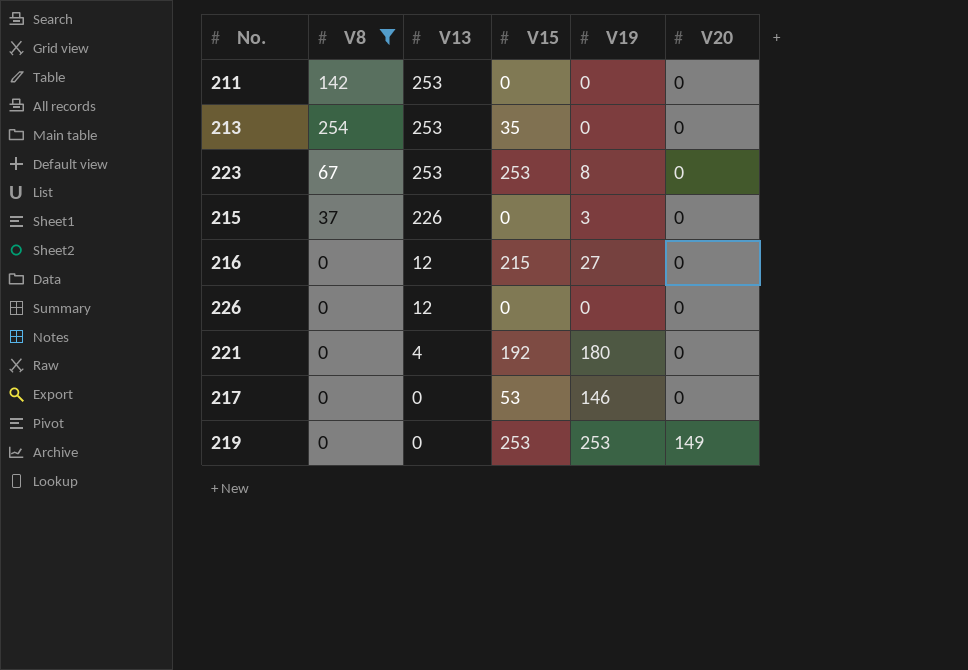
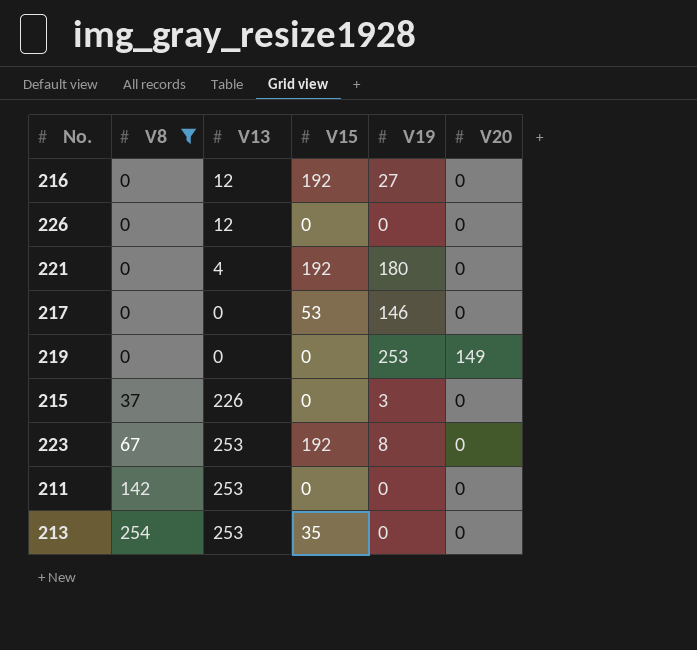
row order: V13 descending -> V8 ascending
216 | V15: 215 -> 192
219 | V15: 253 -> 0
223 | V15: 253 -> 192

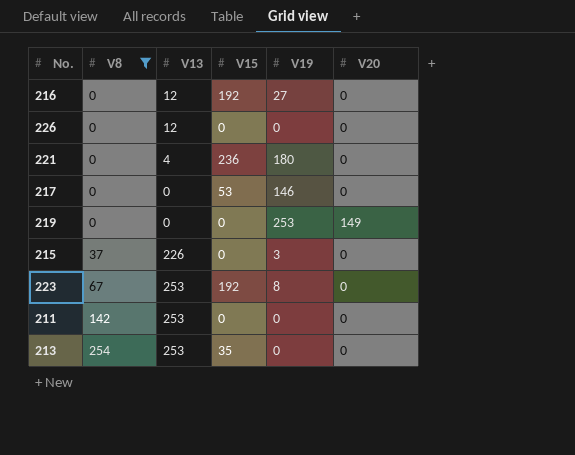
221 | V15: 192 -> 236

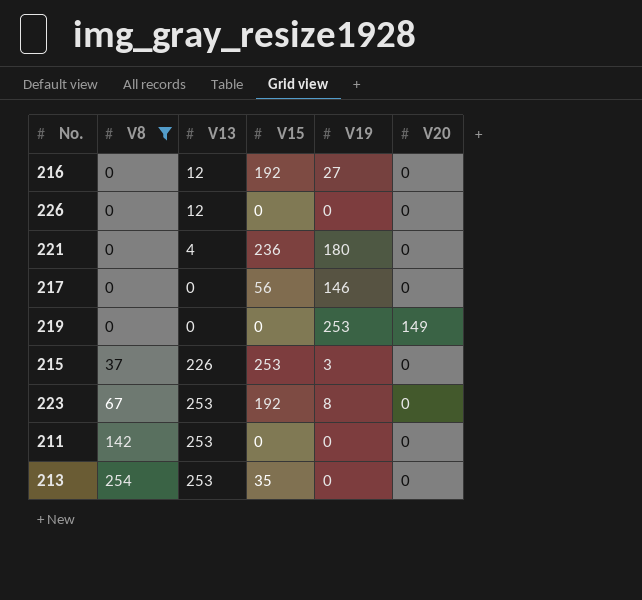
217 | V15: 53 -> 56
215 | V15: 0 -> 253

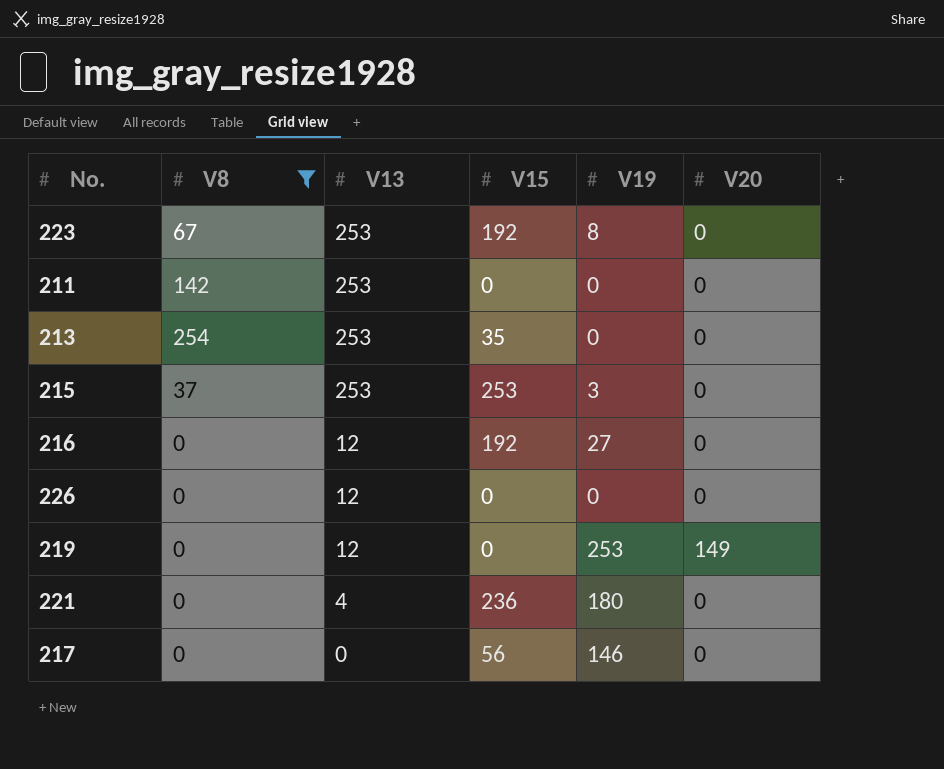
row order: V8 ascending -> V13 descending
215 | V13: 226 -> 253
219 | V13: 0 -> 12

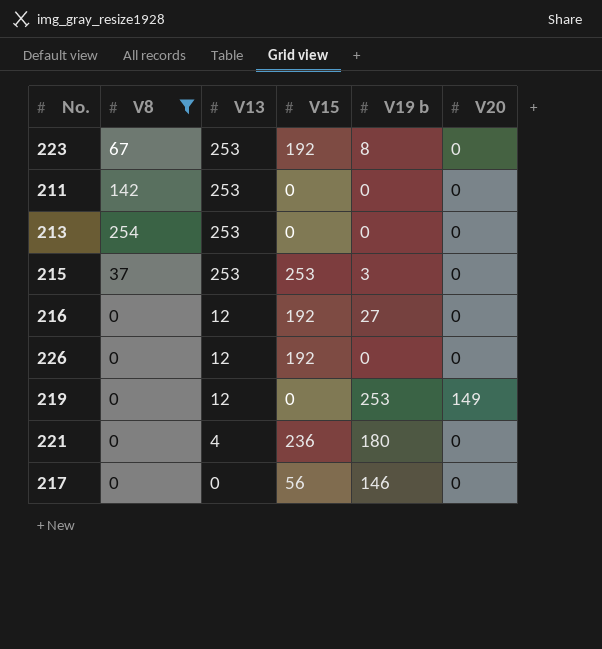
column name: V19 -> V19 b
213 | V15: 35 -> 0
226 | V15: 0 -> 192

